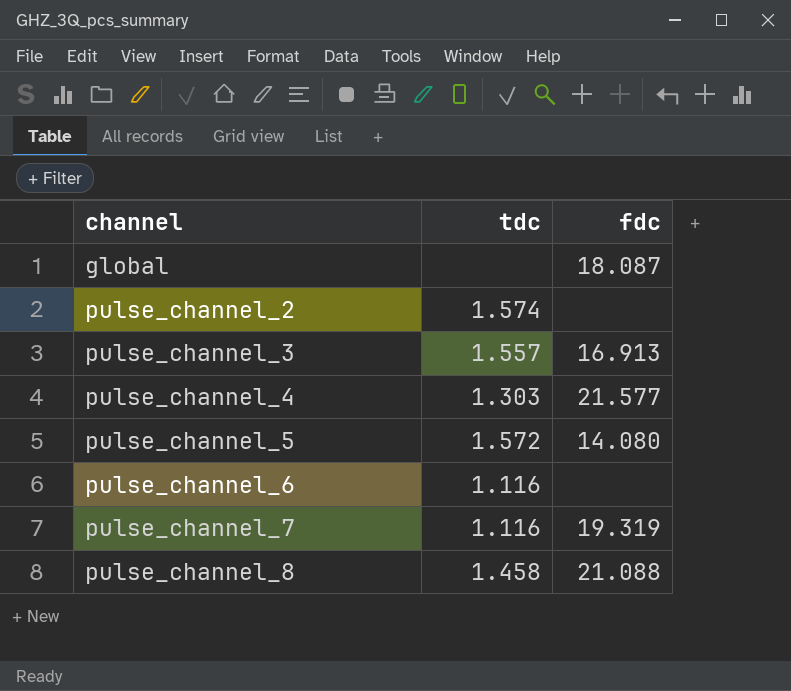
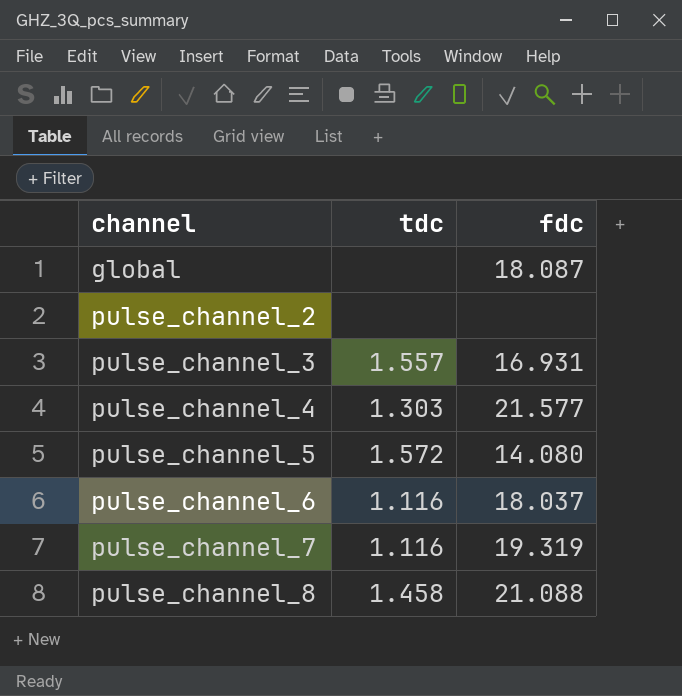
pulse_channel_2 | tdc: 1.574 -> none
pulse_channel_3 | fdc: 16.913 -> 16.931
pulse_channel_6 | fdc: none -> 18.037

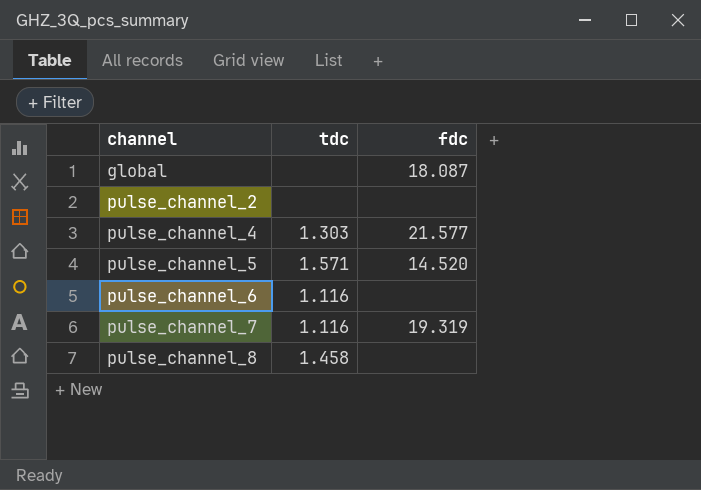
row pulse_channel_3: 1.557 | 16.931 -> none
pulse_channel_5 | tdc: 1.572 -> 1.571
pulse_channel_5 | fdc: 14.080 -> 14.520
pulse_channel_6 | fdc: 18.037 -> none
pulse_channel_8 | fdc: 21.088 -> none

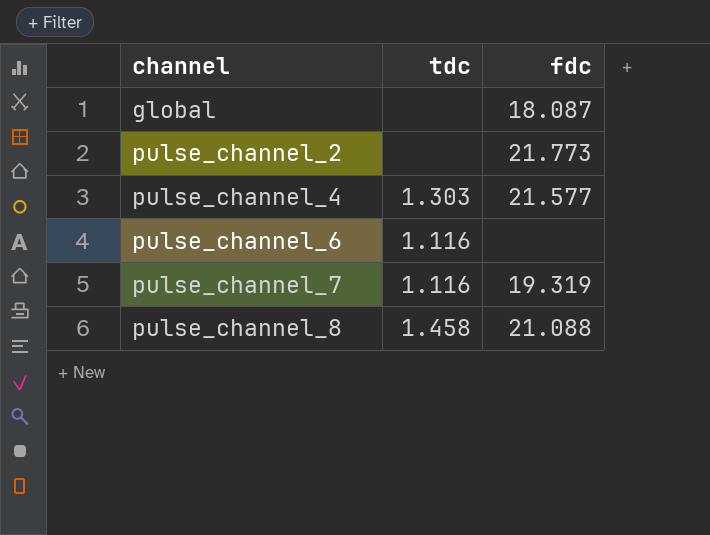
row pulse_channel_5: 1.571 | 14.520 -> none
pulse_channel_2 | fdc: none -> 21.773
pulse_channel_8 | fdc: none -> 21.088

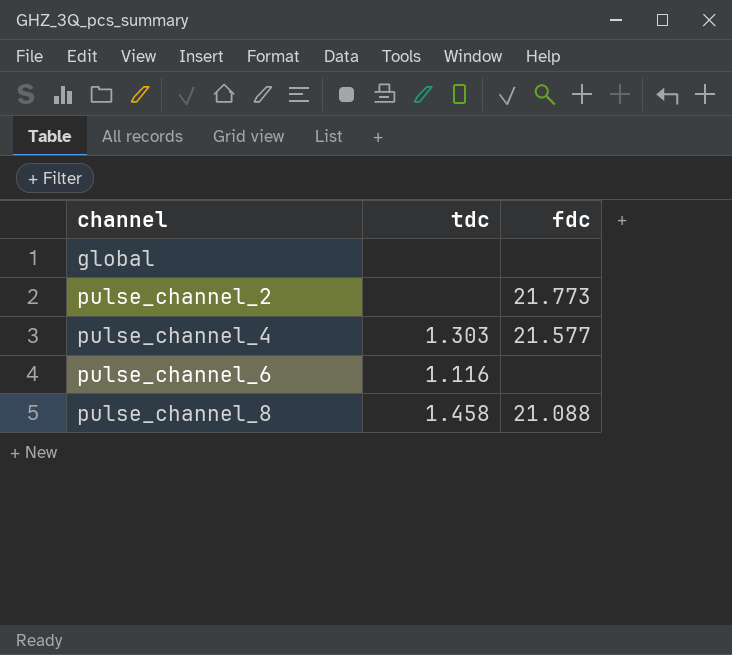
row pulse_channel_7: 1.116 | 19.319 -> none
global | fdc: 18.087 -> none

